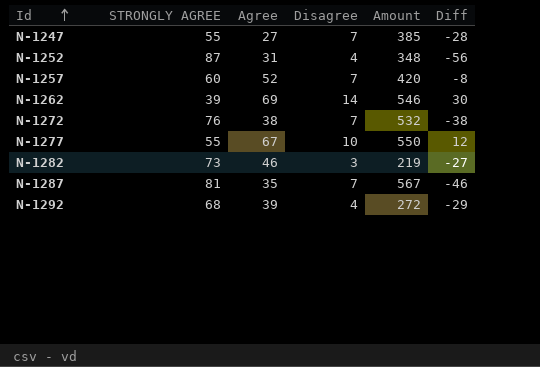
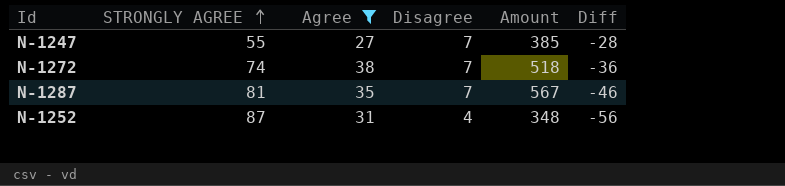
filter: none -> Agree <= 38
row order: Id ascending -> STRONGLY AGREE ascending
N-1272 | STRONGLY AGREE: 76 -> 74
N-1272 | Amount: 532 -> 518
N-1272 | Diff: -38 -> -36

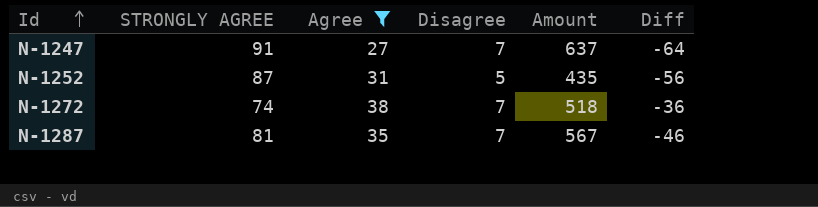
row order: STRONGLY AGREE ascending -> Id ascending
N-1247 | STRONGLY AGREE: 55 -> 91
N-1247 | Amount: 385 -> 637
N-1247 | Diff: -28 -> -64
N-1252 | Disagree: 4 -> 5
N-1252 | Amount: 348 -> 435

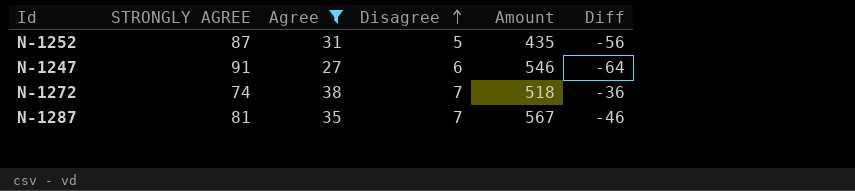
row order: Id ascending -> Disagree ascending
N-1247 | Disagree: 7 -> 6
N-1247 | Amount: 637 -> 546

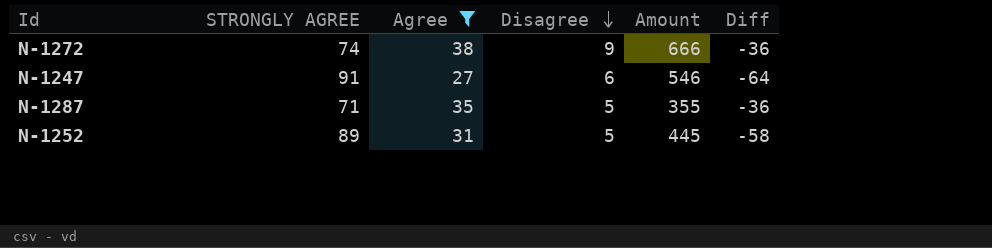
row order: Disagree ascending -> Disagree descending
N-1272 | Disagree: 7 -> 9
N-1272 | Amount: 518 -> 666
N-1287 | STRONGLY AGREE: 81 -> 71
N-1287 | Disagree: 7 -> 5
N-1287 | Amount: 567 -> 355
N-1287 | Diff: -46 -> -36
N-1252 | STRONGLY AGREE: 87 -> 89
N-1252 | Amount: 435 -> 445
N-1252 | Diff: -56 -> -58

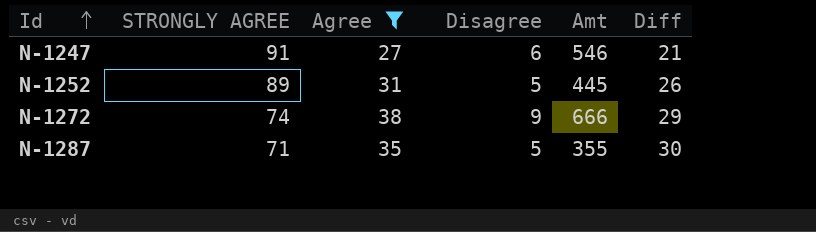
row order: Disagree descending -> Id ascending
column name: Amount -> Amt
column Diff | formula: [Agree] - [STRONGLY AGREE] -> [Agree] - [Disagree]

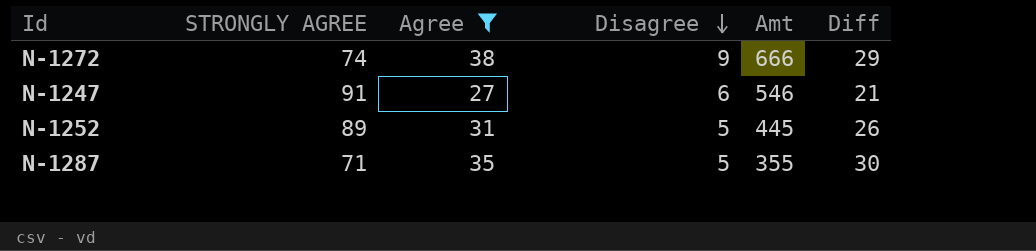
row order: Id ascending -> Disagree descending

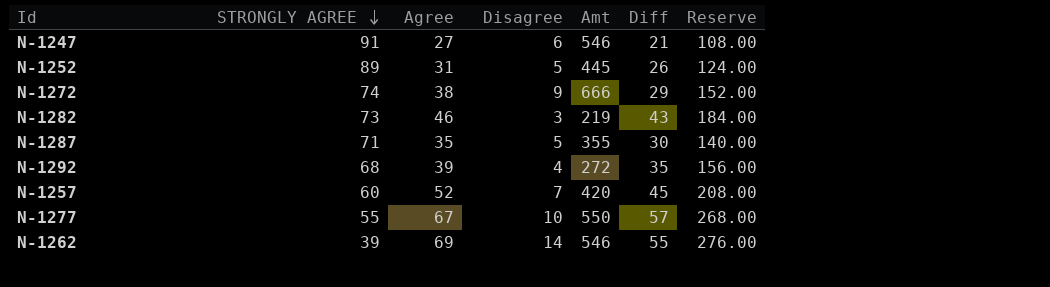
filter: Agree <= 38 -> none
row order: Disagree descending -> STRONGLY AGREE descending
column Reserve | formula: none -> [Agree] * 4

